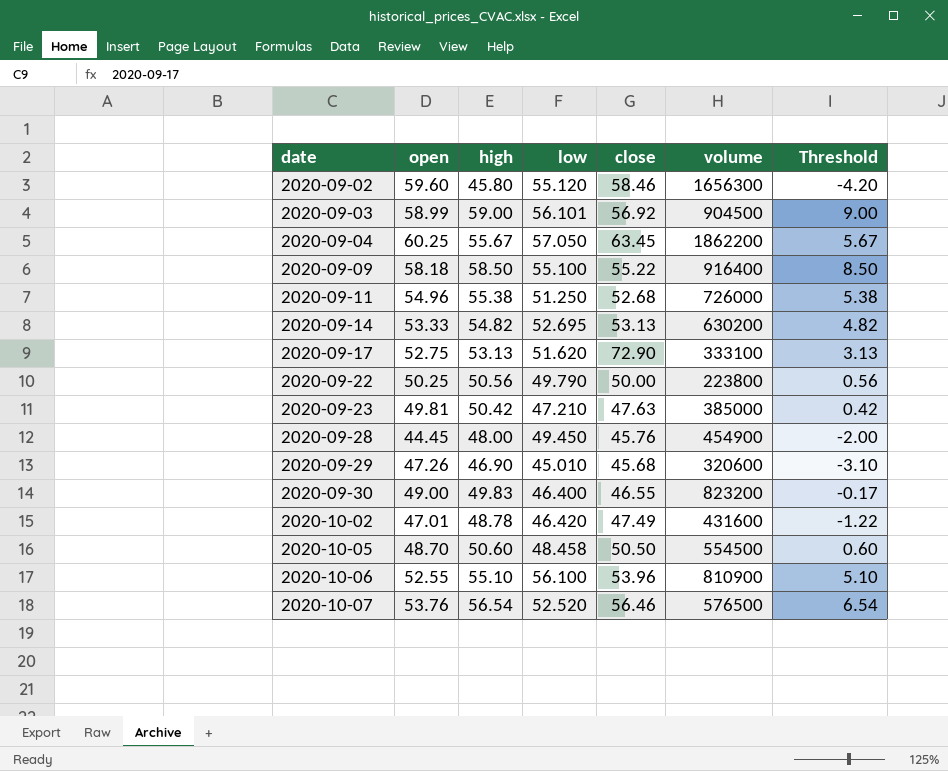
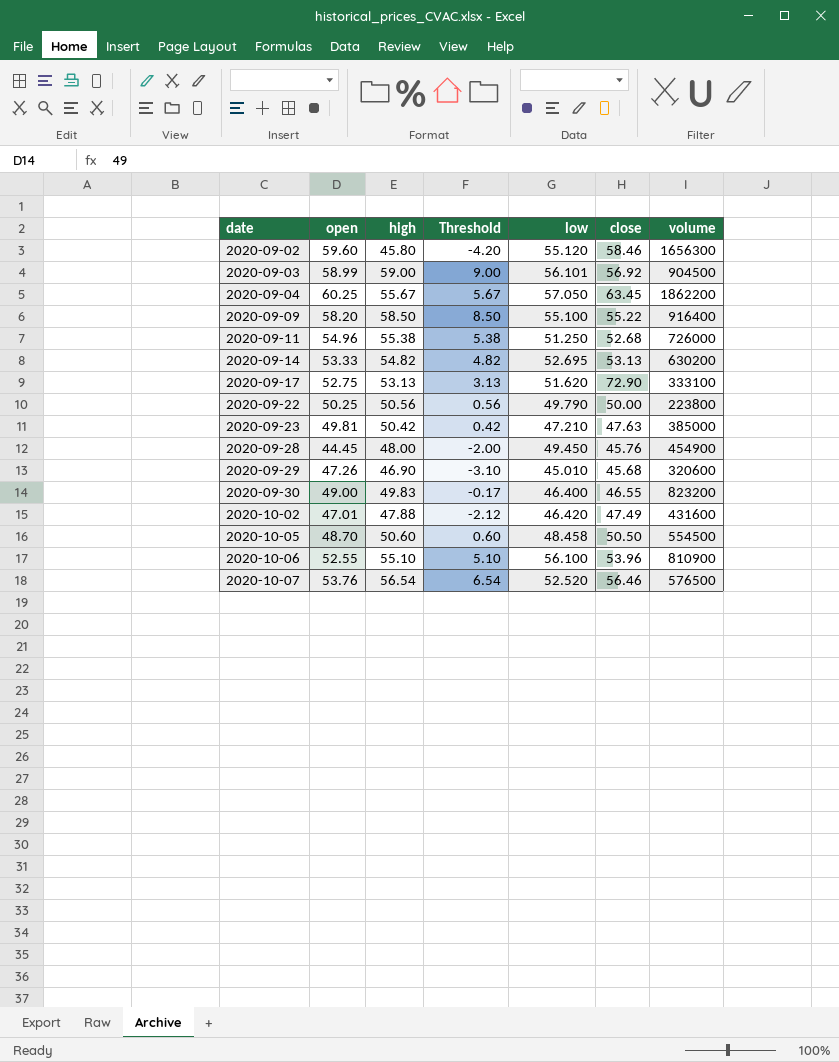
column Threshold | position: 7 -> 4
2020-09-09 | open: 58.18 -> 58.20
2020-10-02 | high: 48.78 -> 47.88
2020-10-02 | Threshold: -1.22 -> -2.12

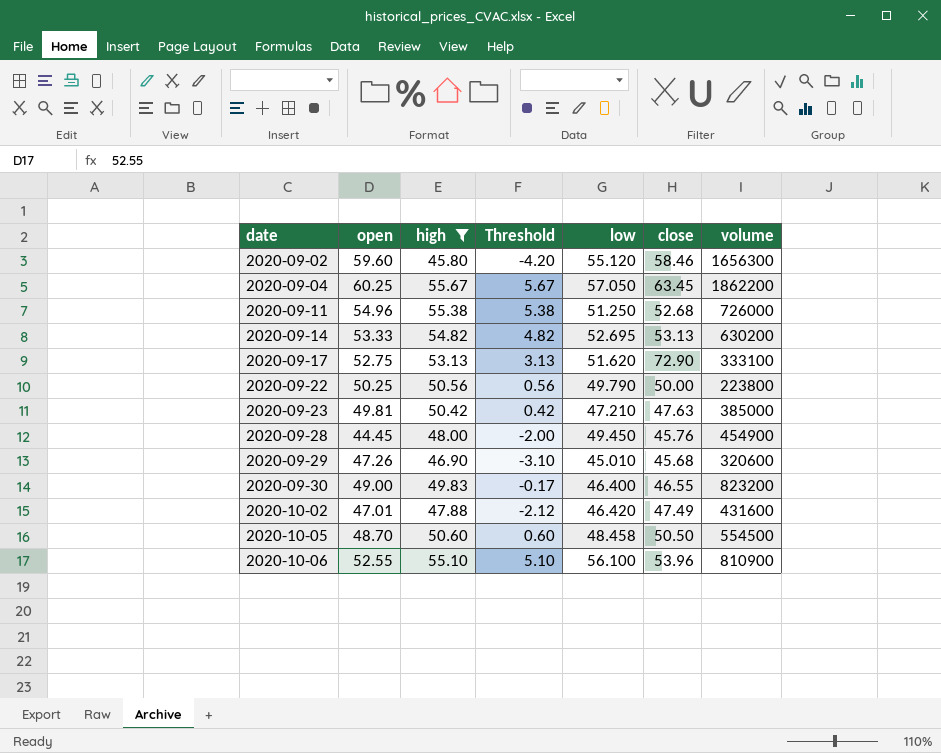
filter: none -> high <= 55.67

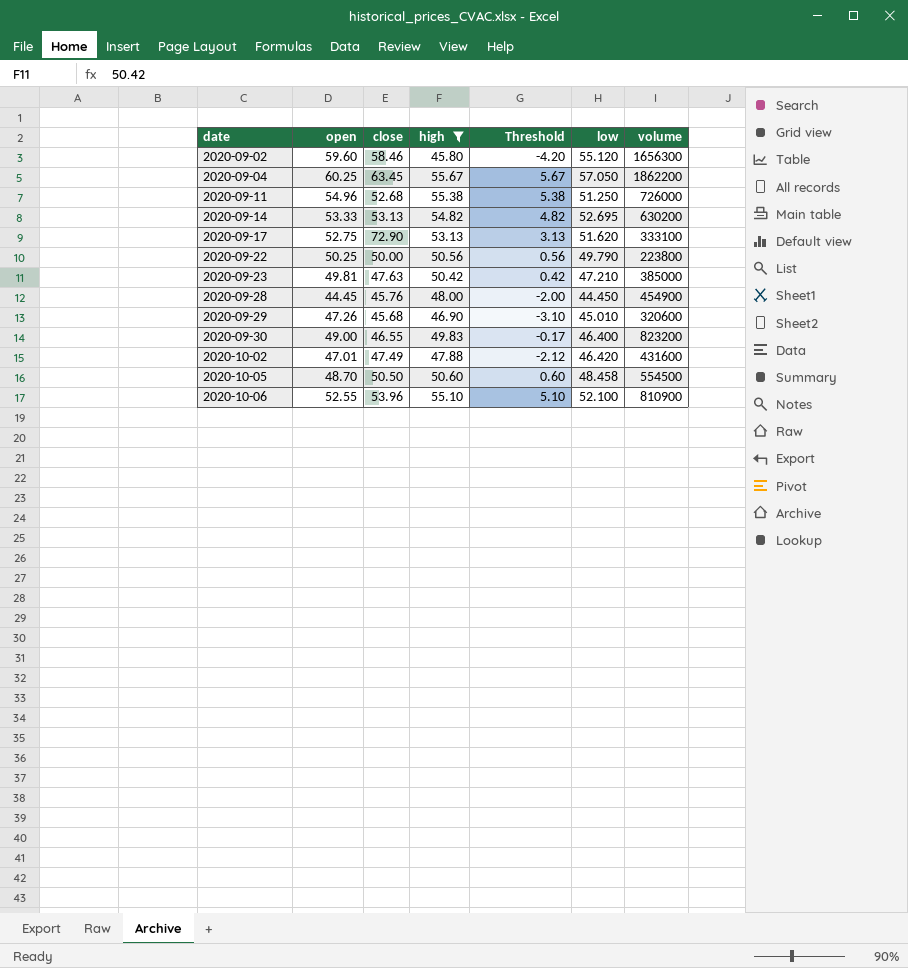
column close | position: 6 -> 3
2020-09-28 | low: 49.450 -> 44.450
2020-10-06 | low: 56.100 -> 52.100

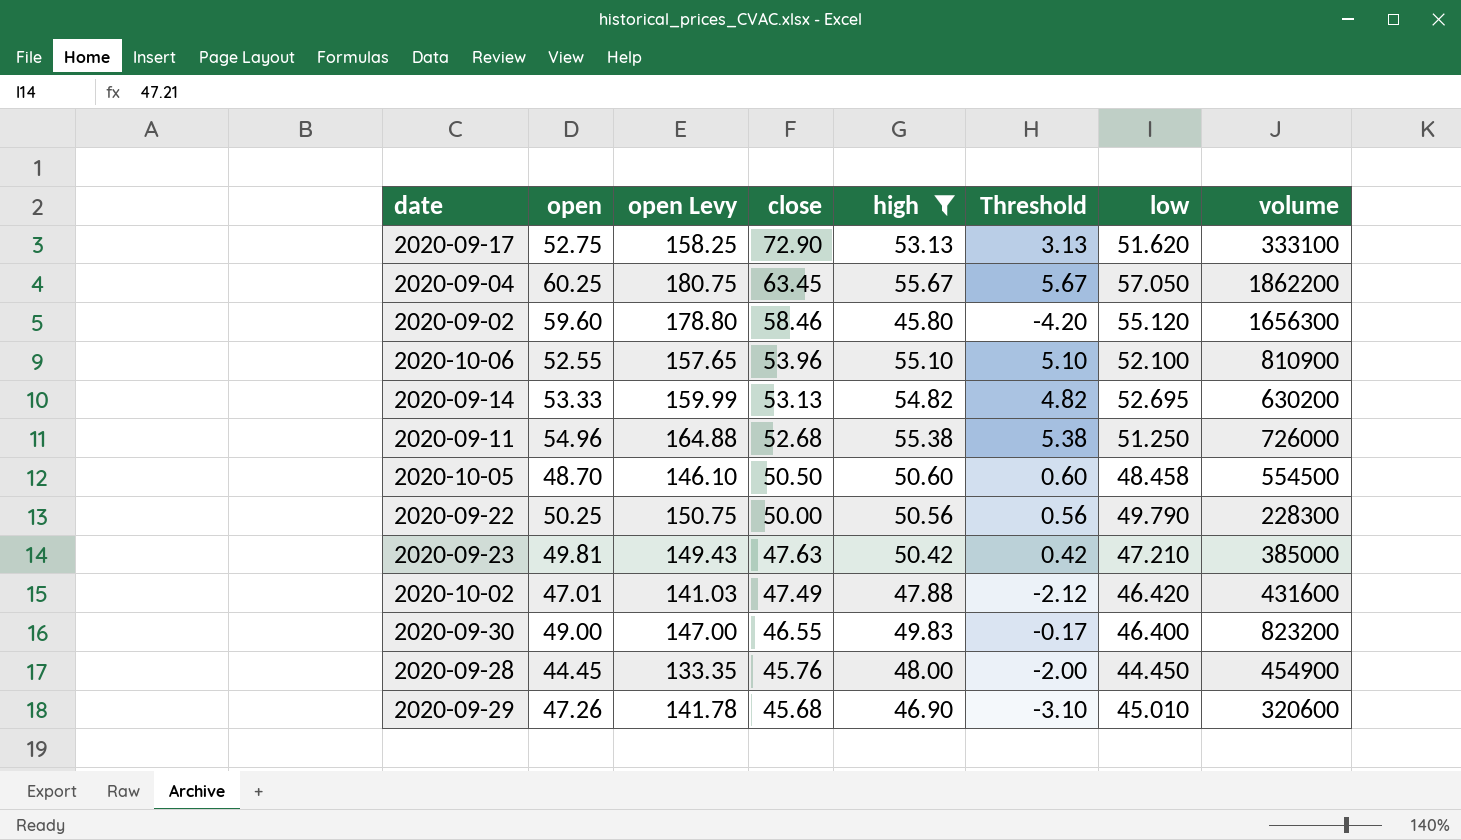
row order: date ascending -> close descending
column open Levy | formula: none -> [open] * 3
2020-09-22 | volume: 223800 -> 228300

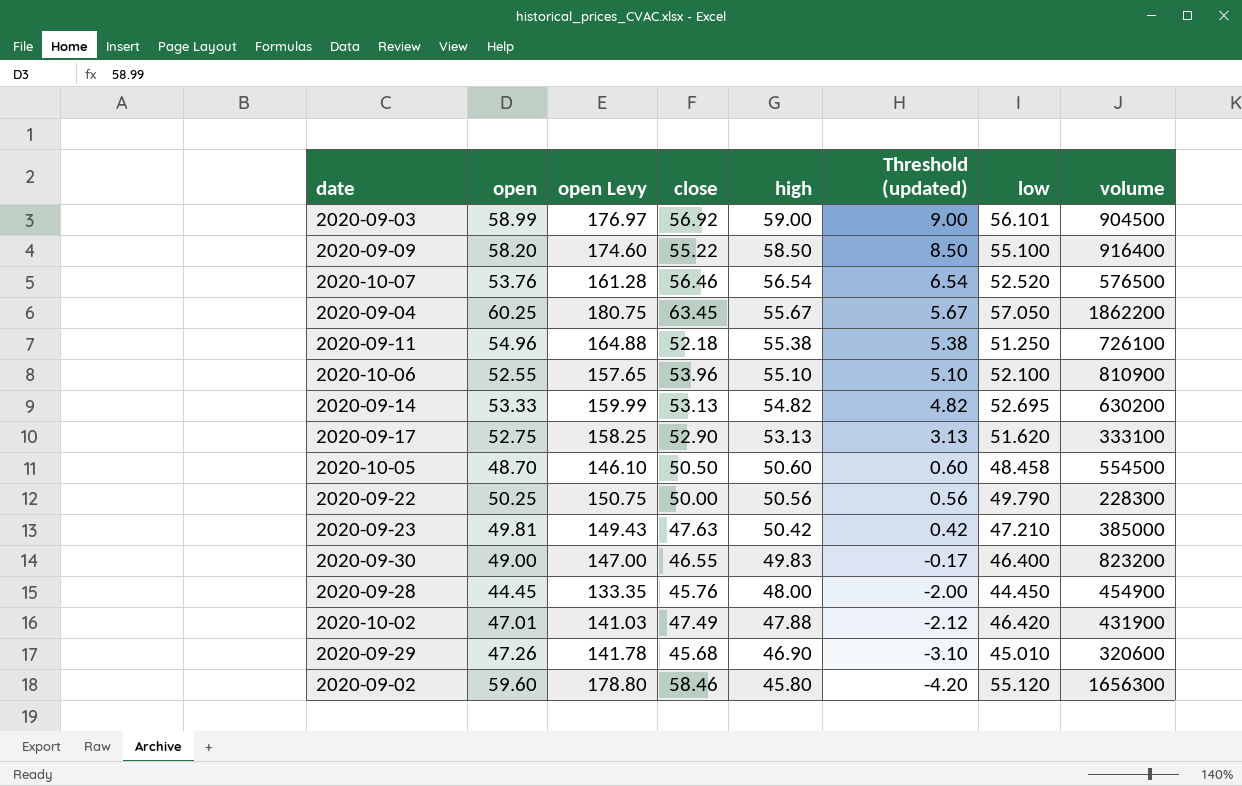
filter: high <= 55.67 -> none
row order: close descending -> high descending
column name: Threshold -> Threshold (updated)
2020-09-11 | close: 52.68 -> 52.18
2020-09-11 | volume: 726000 -> 726100
2020-09-17 | close: 72.90 -> 52.90
2020-10-02 | volume: 431600 -> 431900

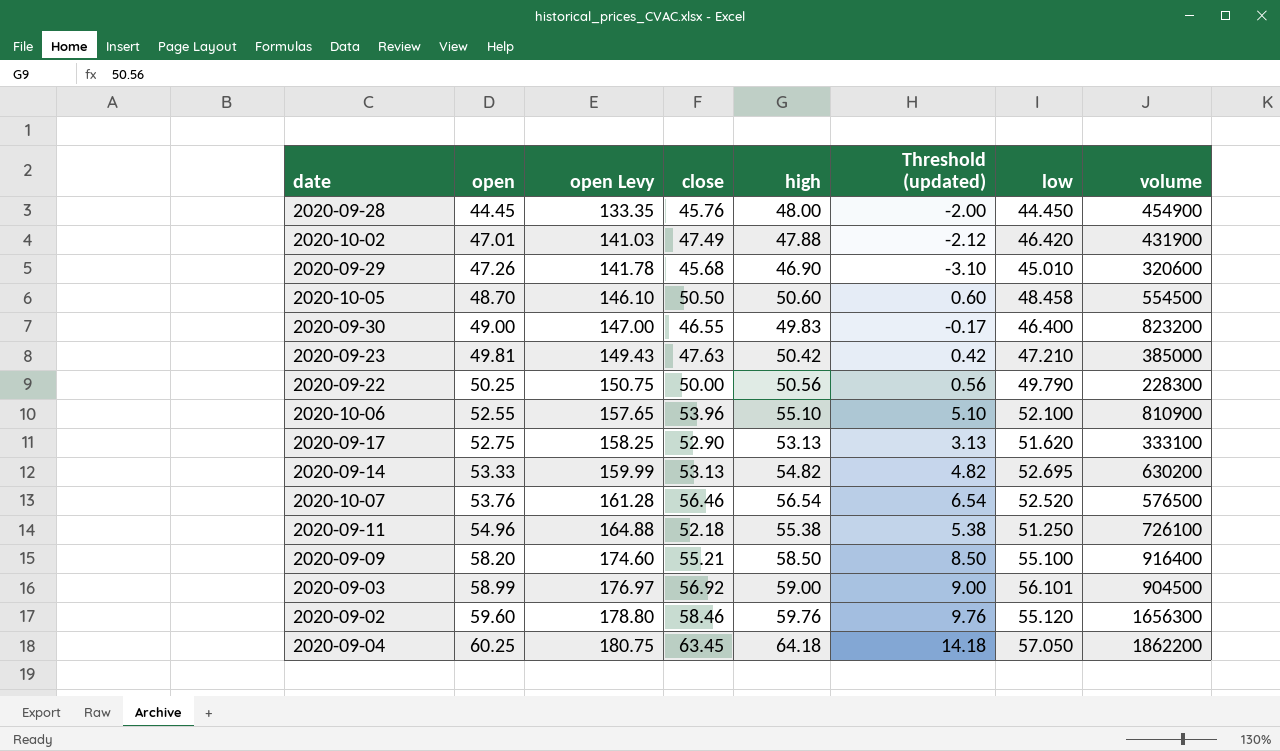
row order: high descending -> open ascending
2020-09-09 | close: 55.22 -> 55.21
2020-09-02 | high: 45.80 -> 59.76
2020-09-02 | Threshold (updated): -4.20 -> 9.76
2020-09-04 | high: 55.67 -> 64.18
2020-09-04 | Threshold (updated): 5.67 -> 14.18

